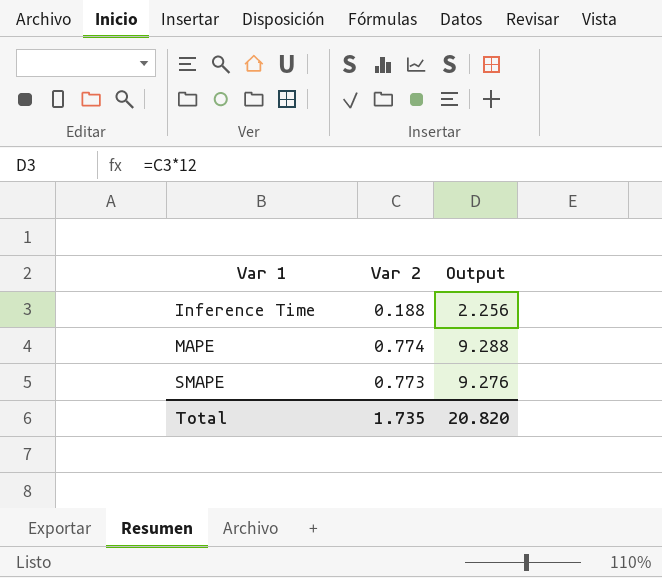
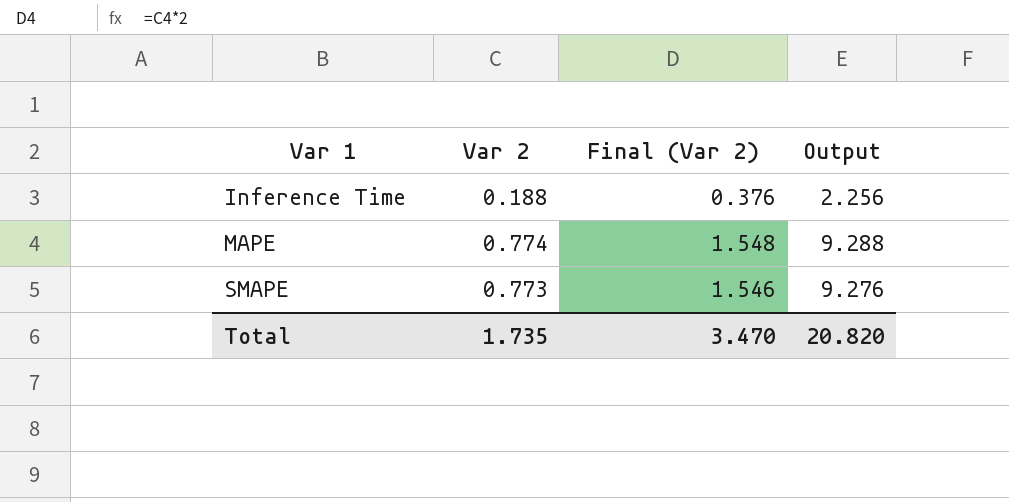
column Final (Var 2) | formula: none -> [Var 2] * 2

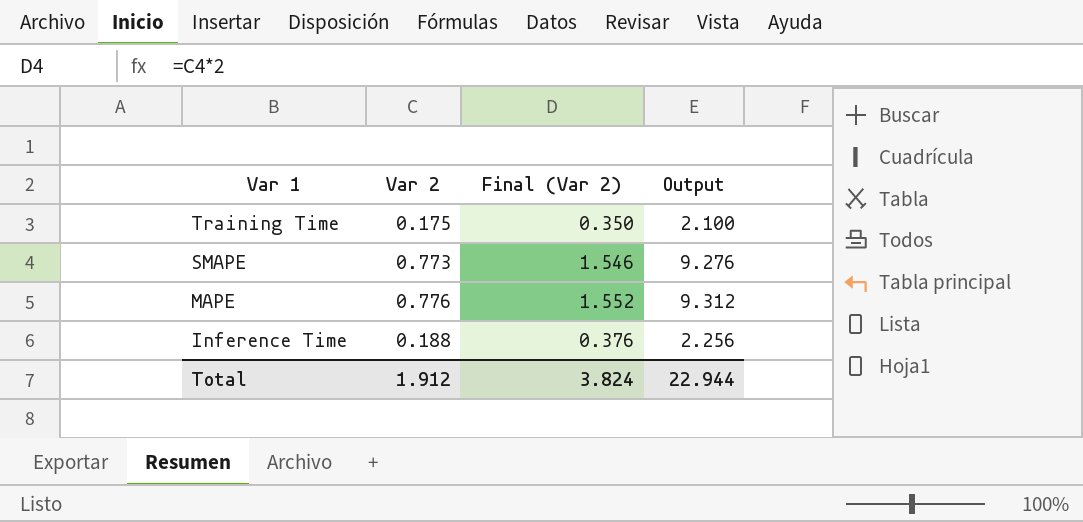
row order: Var 1 ascending -> Var 1 descending
row Training Time: none -> 0.175 | 0.350 | 2.100
MAPE | Var 2: 0.774 -> 0.776
MAPE | Final (Var 2): 1.548 -> 1.552
MAPE | Output: 9.288 -> 9.312
Total | Var 2: 1.735 -> 1.912
Total | Final (Var 2): 3.470 -> 3.824
Total | Output: 20.820 -> 22.944

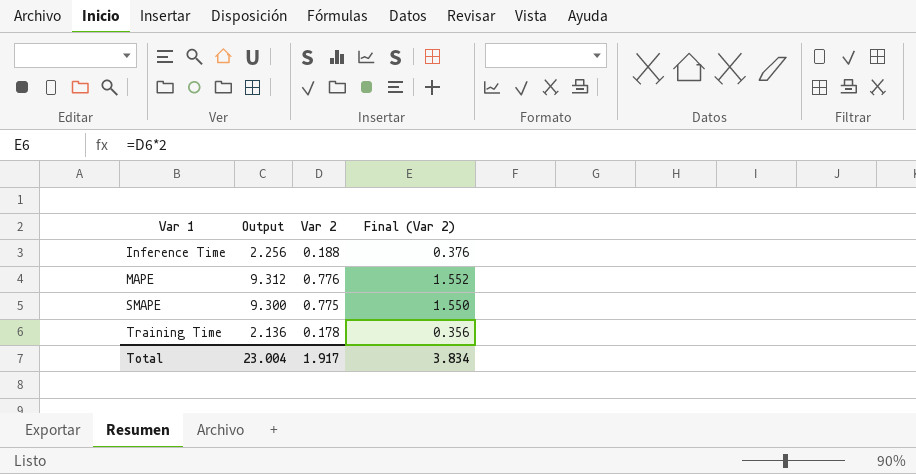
row order: Var 1 descending -> Var 1 ascending
column Output | position: 4 -> 2
SMAPE | Output: 9.276 -> 9.300
SMAPE | Var 2: 0.773 -> 0.775
SMAPE | Final (Var 2): 1.546 -> 1.550
Training Time | Output: 2.100 -> 2.136
Training Time | Var 2: 0.175 -> 0.178
Training Time | Final (Var 2): 0.350 -> 0.356
Total | Output: 22.944 -> 23.004
Total | Var 2: 1.912 -> 1.917
Total | Final (Var 2): 3.824 -> 3.834

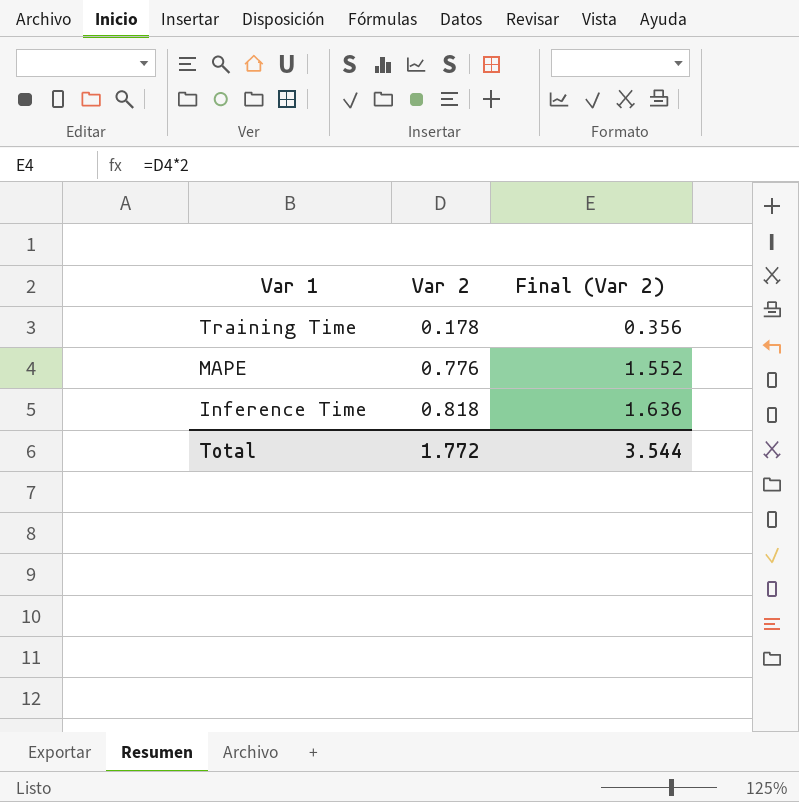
row order: Var 1 ascending -> Var 1 descending
column Output | formula: [Var 2] * 12 -> none
row SMAPE: 9.300 | 0.775 | 1.550 -> none
Inference Time | Var 2: 0.188 -> 0.818
Inference Time | Final (Var 2): 0.376 -> 1.636
Total | Var 2: 1.917 -> 1.772
Total | Final (Var 2): 3.834 -> 3.544

